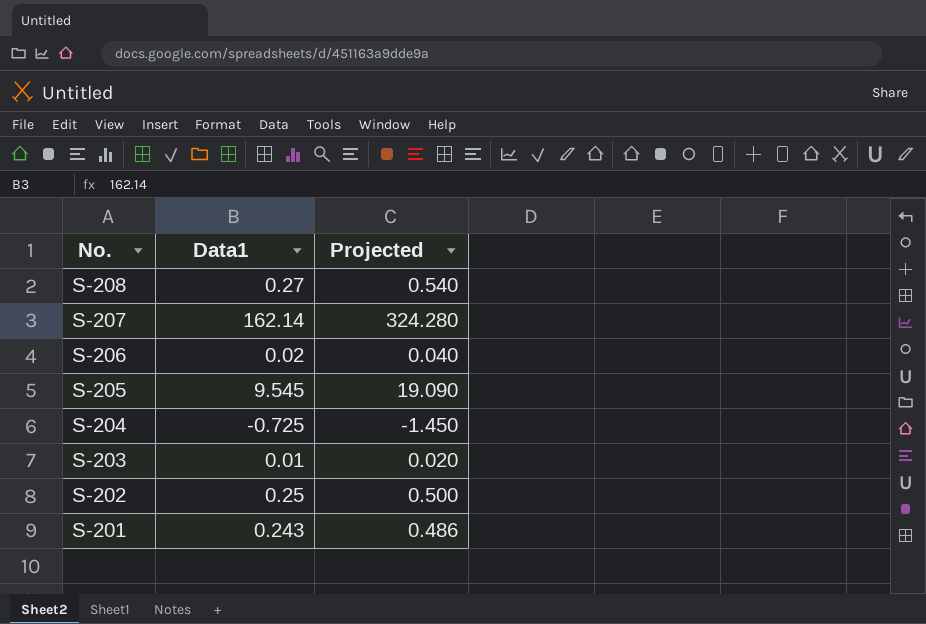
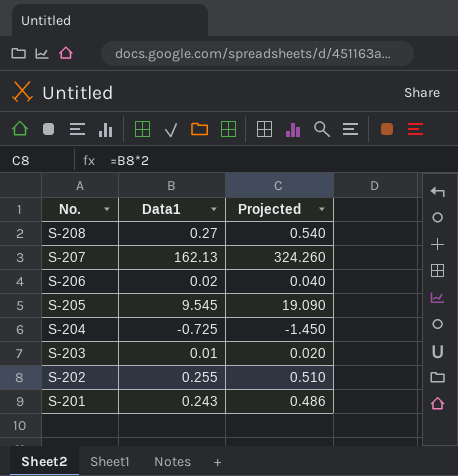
S-207 | Data1: 162.14 -> 162.13
S-207 | Projected: 324.280 -> 324.260
S-202 | Data1: 0.25 -> 0.255
S-202 | Projected: 0.500 -> 0.510

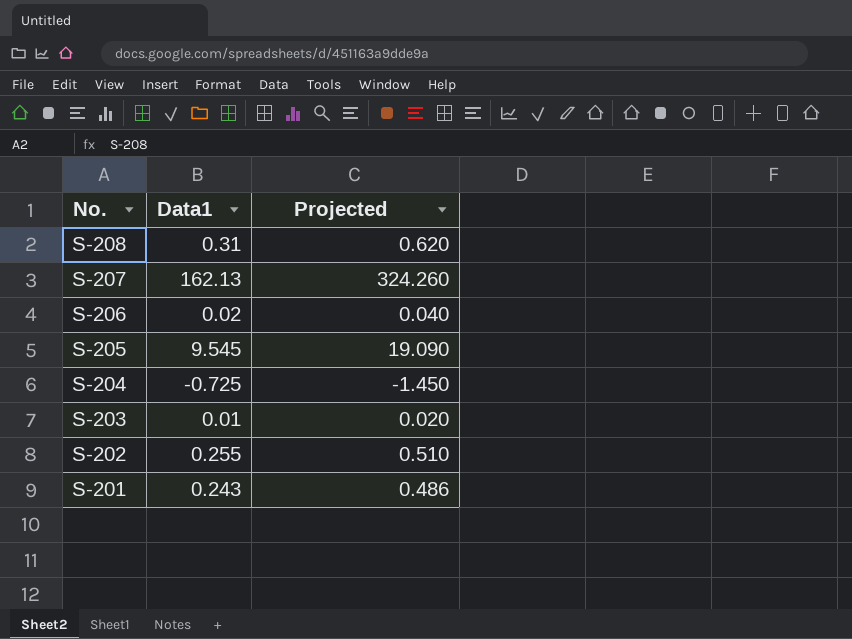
S-208 | Data1: 0.27 -> 0.31
S-208 | Projected: 0.540 -> 0.620

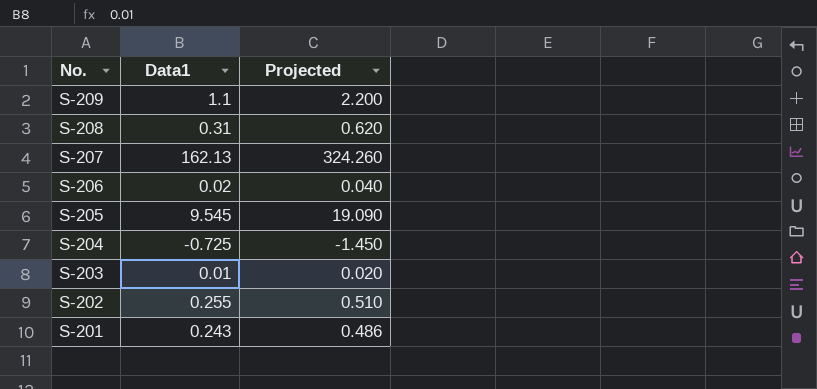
row S-209: none -> 1.1 | 2.200

